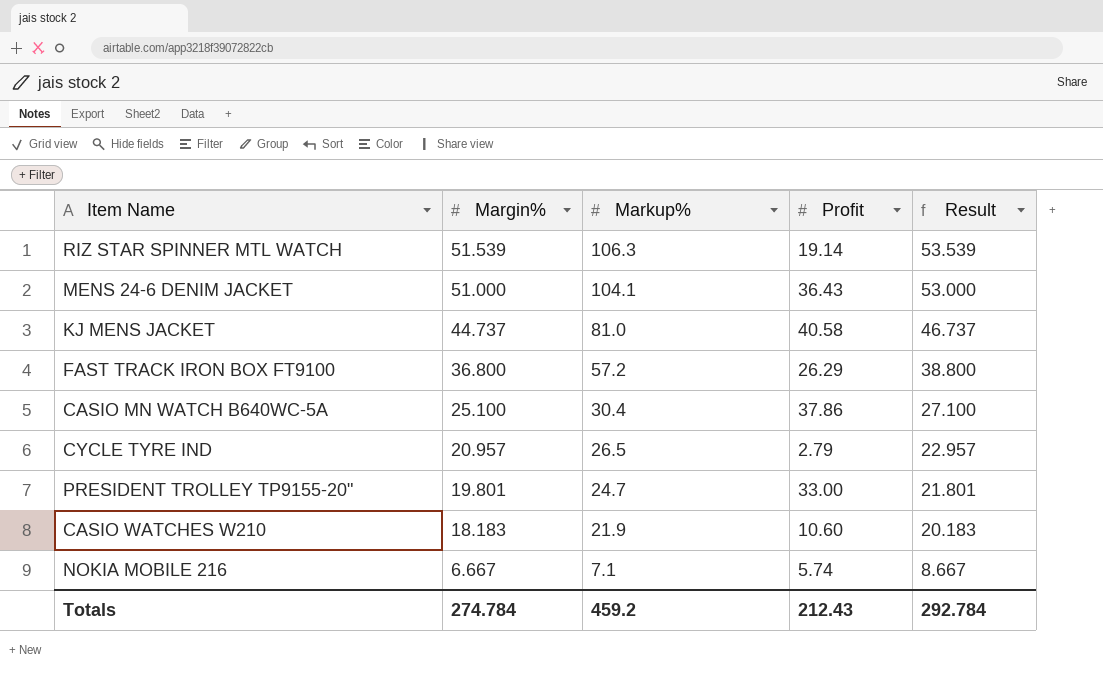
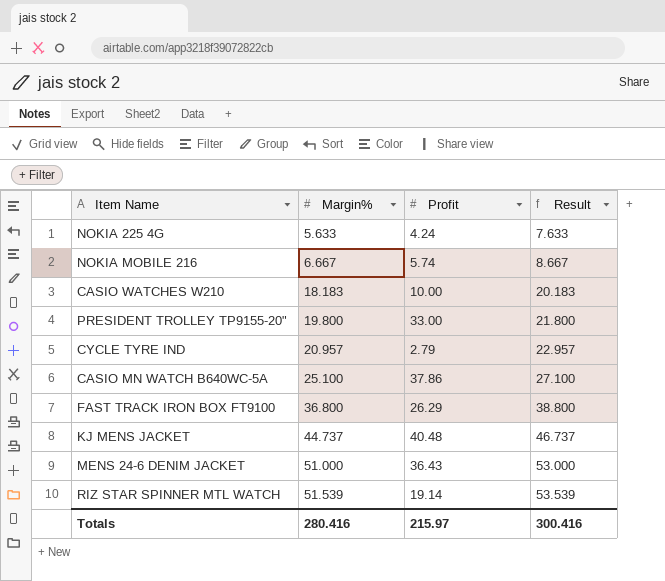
row order: Margin% descending -> Margin% ascending
column Markup% | position: 3 -> none
row NOKIA 225 4G: none -> 5.633 | 4.24 | 7.633
CASIO WATCHES W210 | Profit: 10.60 -> 10.00
PRESIDENT TROLLEY TP9155-20" | Margin%: 19.801 -> 19.800
PRESIDENT TROLLEY TP9155-20" | Result: 21.801 -> 21.800
KJ MENS JACKET | Profit: 40.58 -> 40.48
Totals | Margin%: 274.784 -> 280.416
Totals | Profit: 212.43 -> 215.97
Totals | Result: 292.784 -> 300.416

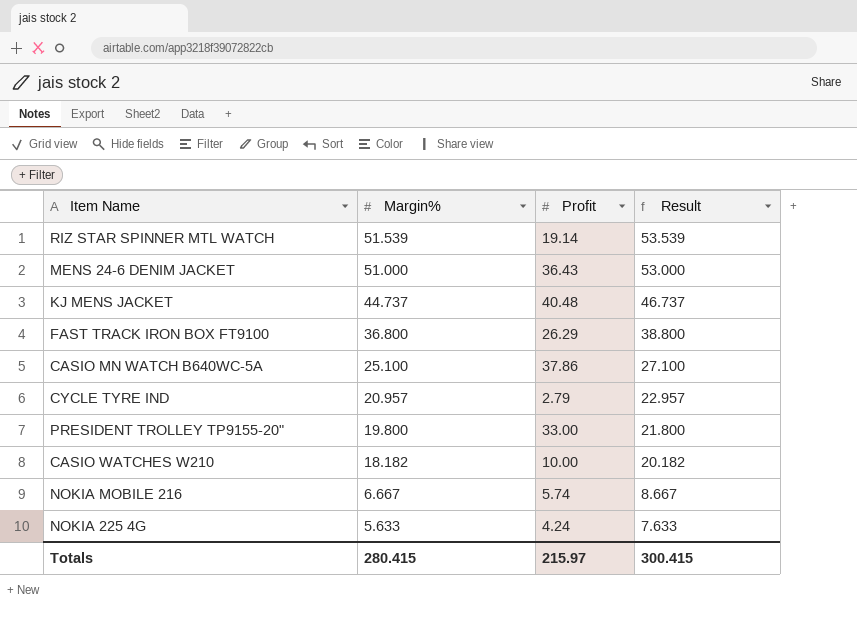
row order: Margin% ascending -> Margin% descending
CASIO WATCHES W210 | Margin%: 18.183 -> 18.182
CASIO WATCHES W210 | Result: 20.183 -> 20.182
Totals | Margin%: 280.416 -> 280.415
Totals | Result: 300.416 -> 300.415

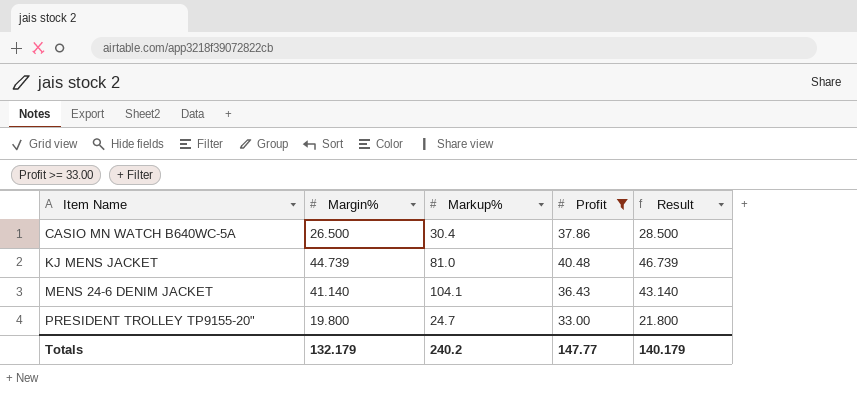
filter: none -> Profit >= 33.00
row order: Margin% descending -> Item Name ascending
column Markup% | position: none -> 3
CASIO MN WATCH B640WC-5A | Margin%: 25.100 -> 26.500
CASIO MN WATCH B640WC-5A | Result: 27.100 -> 28.500
KJ MENS JACKET | Margin%: 44.737 -> 44.739
KJ MENS JACKET | Result: 46.737 -> 46.739
MENS 24-6 DENIM JACKET | Margin%: 51.000 -> 41.140
MENS 24-6 DENIM JACKET | Result: 53.000 -> 43.140
Totals | Margin%: 280.415 -> 132.179
Totals | Profit: 215.97 -> 147.77
Totals | Result: 300.415 -> 140.179

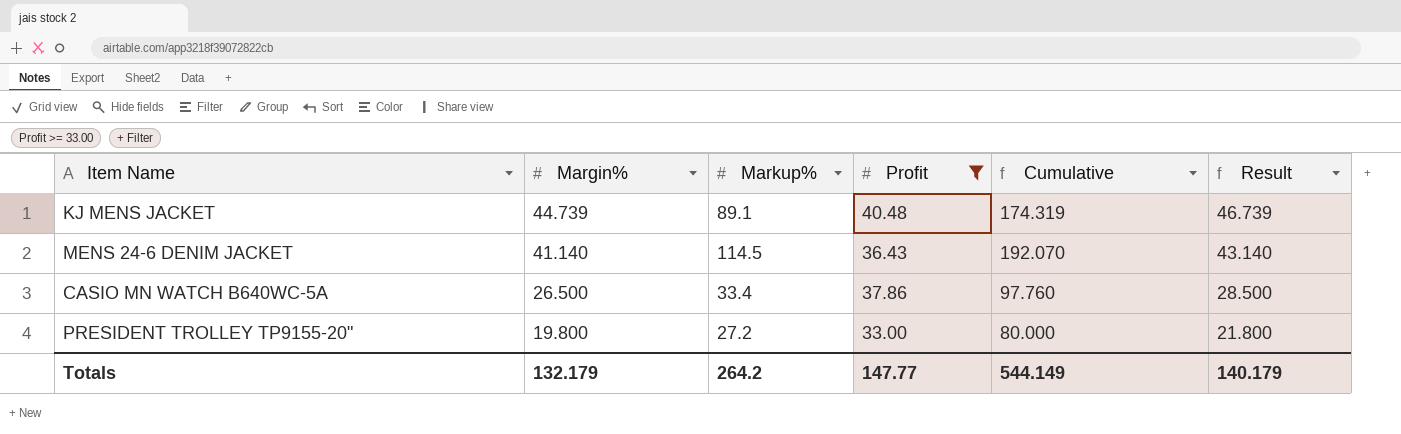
row order: Item Name ascending -> Margin% descending
column Cumulative | formula: none -> [Margin%] + [Markup%] + [Profit]
KJ MENS JACKET | Markup%: 81.0 -> 89.1
MENS 24-6 DENIM JACKET | Markup%: 104.1 -> 114.5
CASIO MN WATCH B640WC-5A | Markup%: 30.4 -> 33.4
PRESIDENT TROLLEY TP9155-20" | Markup%: 24.7 -> 27.2
Totals | Markup%: 240.2 -> 264.2

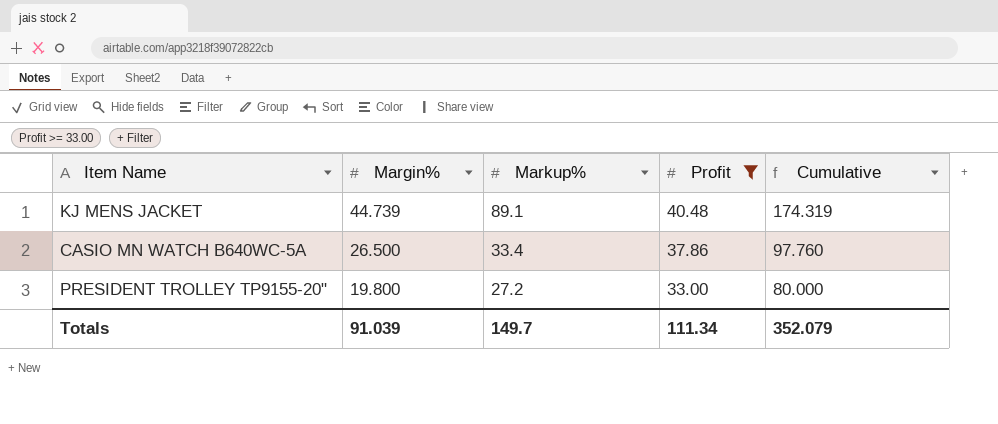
column Result | formula: [Margin%] + 2 -> none
row MENS 24-6 DENIM JACKET: 41.140 | 114.5 | 36.43 | 192.070 | 43.140 -> none
Totals | Margin%: 132.179 -> 91.039
Totals | Markup%: 264.2 -> 149.7
Totals | Profit: 147.77 -> 111.34
Totals | Cumulative: 544.149 -> 352.079

